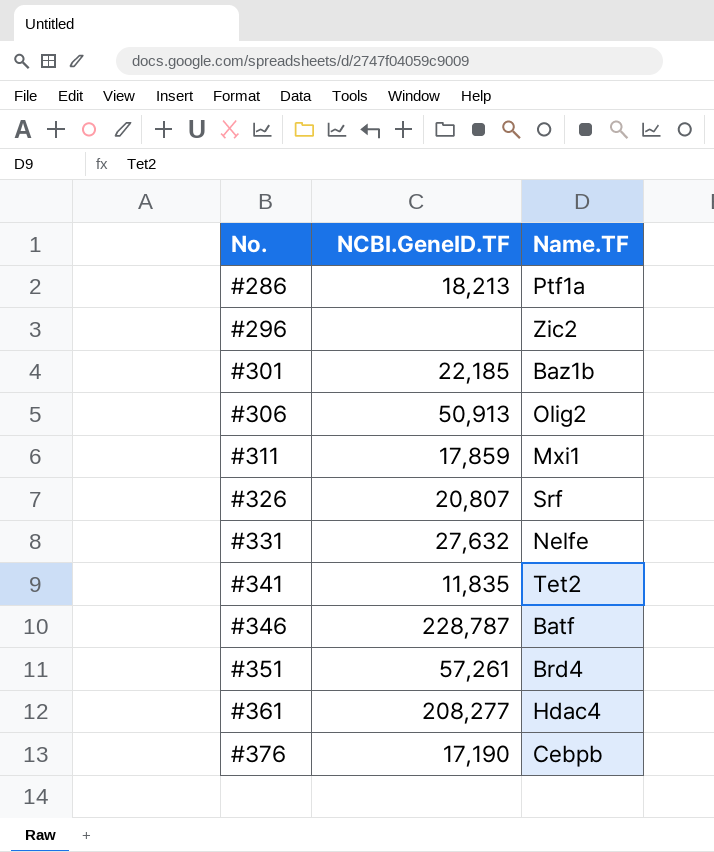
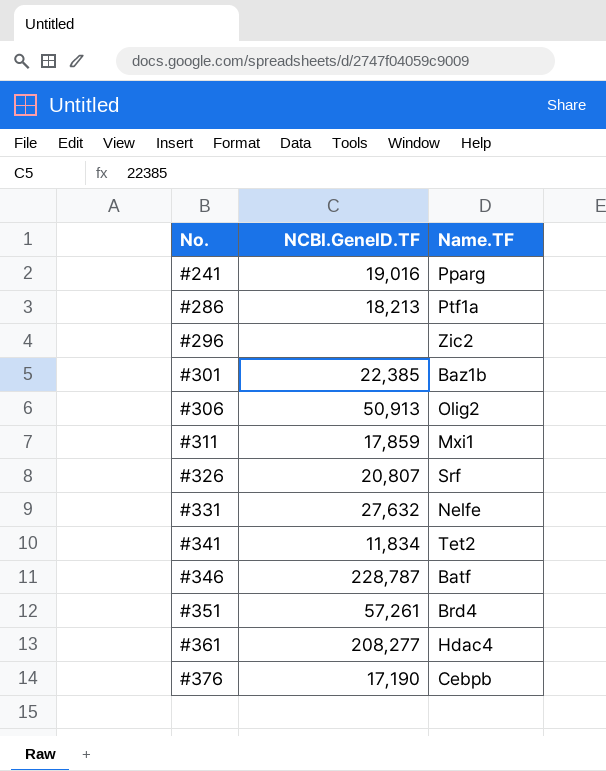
row #241: none -> 19,016 | Pparg
#301 | NCBI.GeneID.TF: 22,185 -> 22,385
#341 | NCBI.GeneID.TF: 11,835 -> 11,834

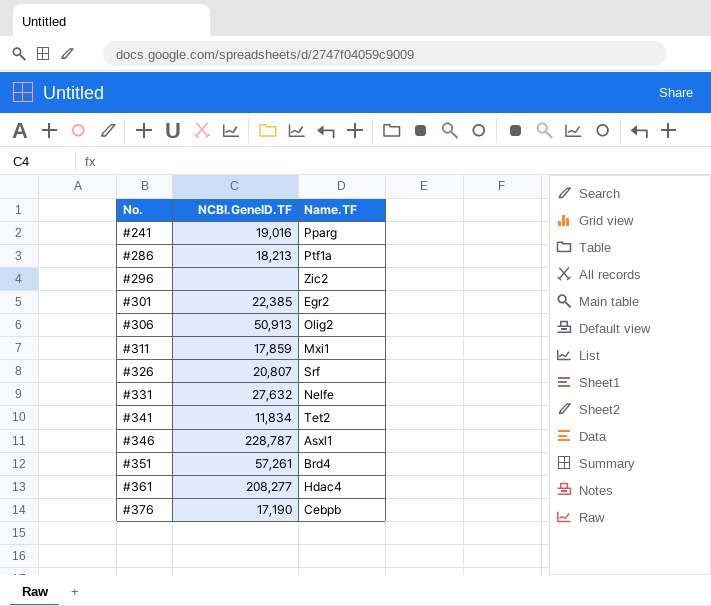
#301 | Name.TF: Baz1b -> Egr2
#346 | Name.TF: Batf -> Asxl1

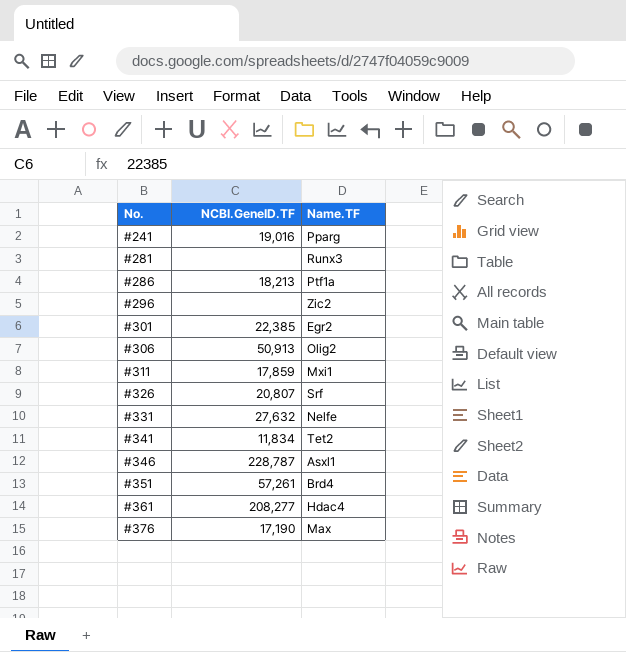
row #281: none -> none | Runx3
#376 | Name.TF: Cebpb -> Max

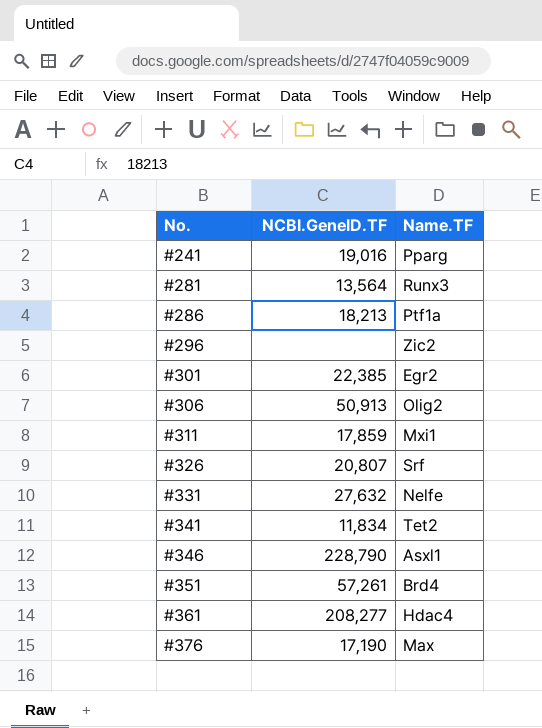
#281 | NCBI.GeneID.TF: none -> 13,564
#346 | NCBI.GeneID.TF: 228,787 -> 228,790

